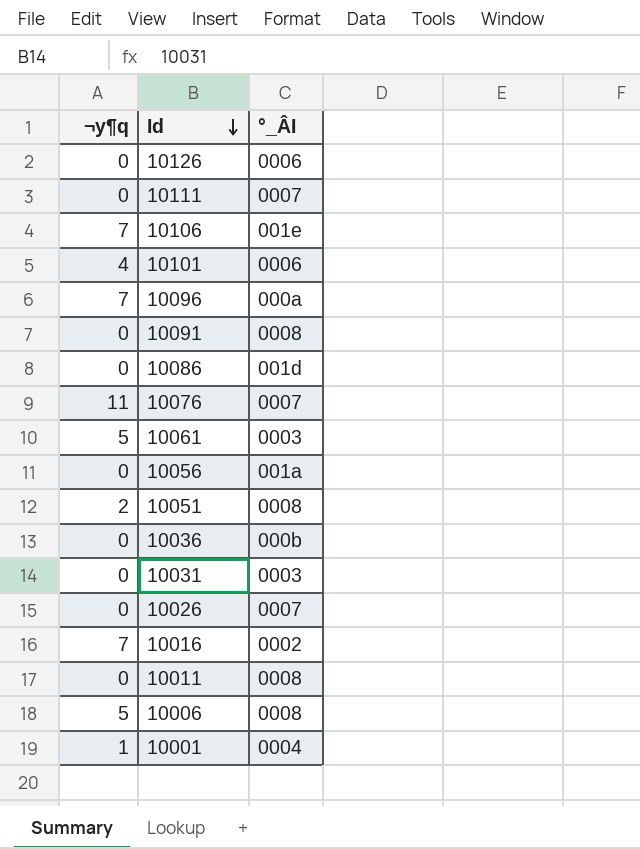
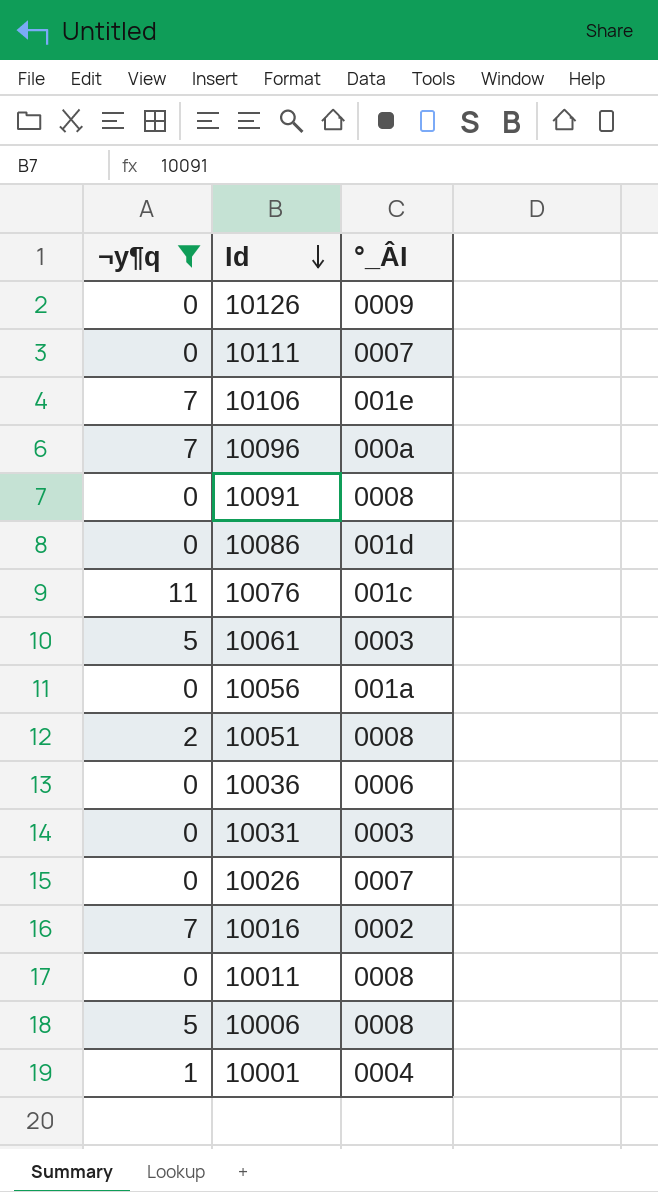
filter: none -> ¬y¶q != 4
10126 | °_ÂI: 0006 -> 0009
10076 | °_ÂI: 0007 -> 001c
10036 | °_ÂI: 000b -> 0006

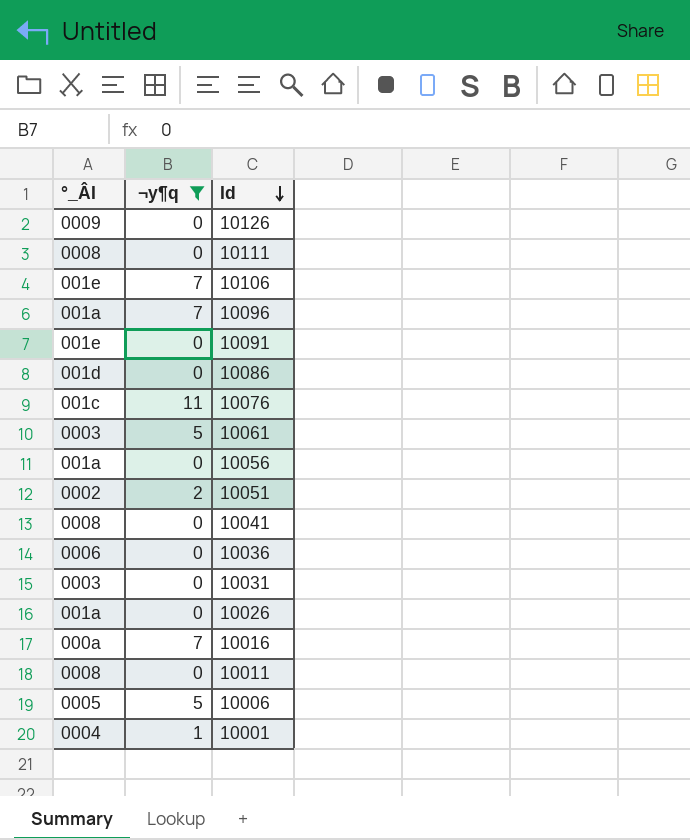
column °_ÂI | position: 3 -> 1
10111 | °_ÂI: 0007 -> 0008
10096 | °_ÂI: 000a -> 001a
10091 | °_ÂI: 0008 -> 001e
10051 | °_ÂI: 0008 -> 0002
row 10041: none -> 0008 | 0
10026 | °_ÂI: 0007 -> 001a
10016 | °_ÂI: 0002 -> 000a
10006 | °_ÂI: 0008 -> 0005

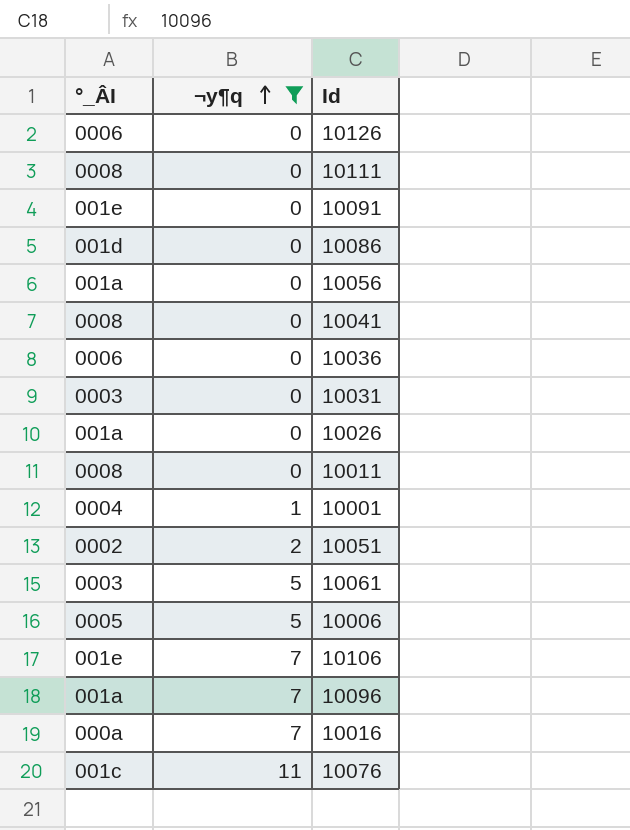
row order: Id descending -> ¬y¶q ascending
10126 | °_ÂI: 0009 -> 0006

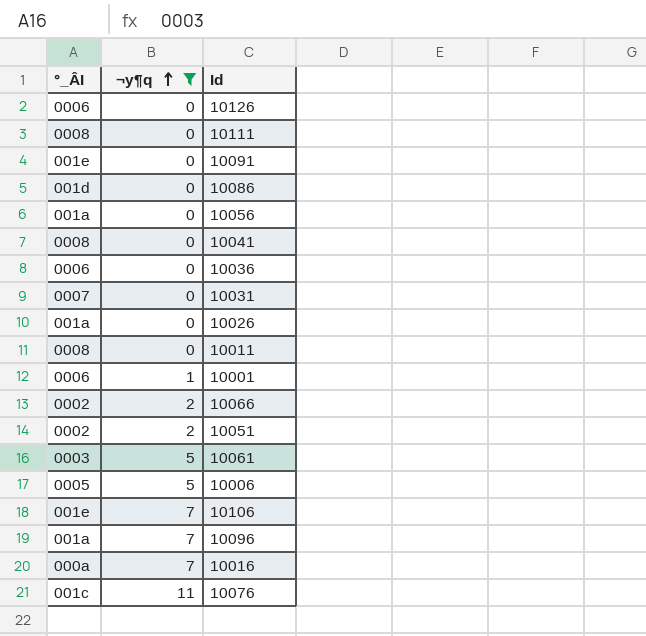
10031 | °_ÂI: 0003 -> 0007
10001 | °_ÂI: 0004 -> 0006
row 10066: none -> 0002 | 2

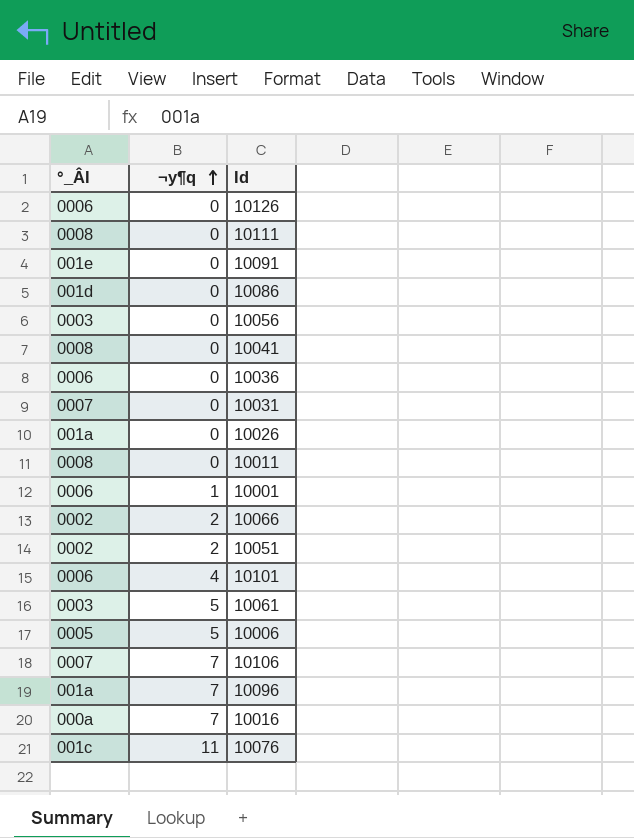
filter: ¬y¶q != 4 -> none
10056 | °_ÂI: 001a -> 0003
10106 | °_ÂI: 001e -> 0007

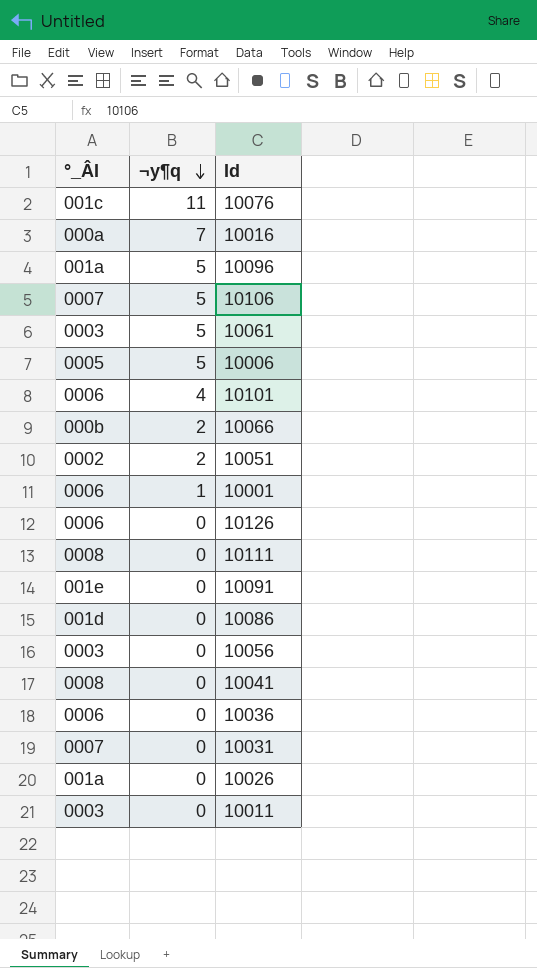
row order: ¬y¶q ascending -> ¬y¶q descending
10096 | ¬y¶q: 7 -> 5
10106 | ¬y¶q: 7 -> 5
10066 | °_ÂI: 0002 -> 000b
10011 | °_ÂI: 0008 -> 0003

